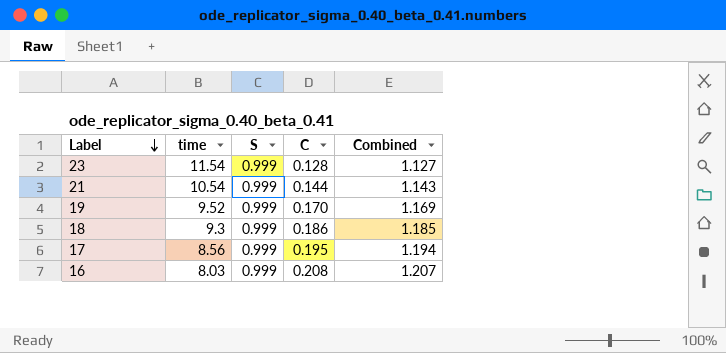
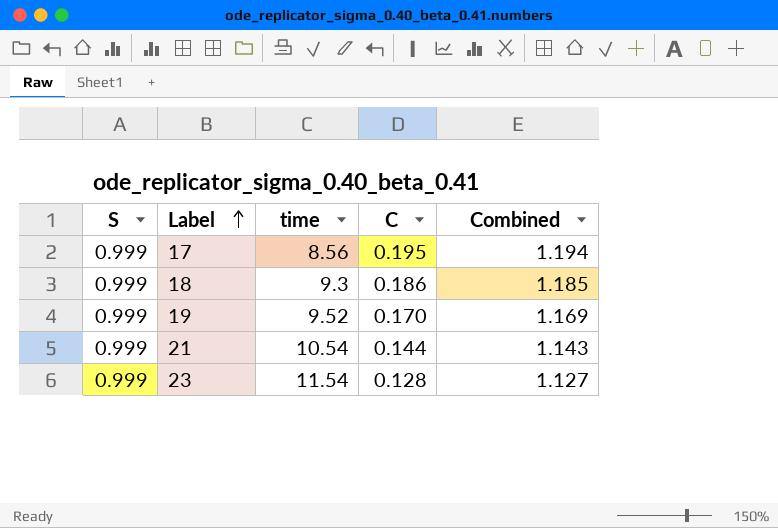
row order: Label descending -> Label ascending
column S | position: 3 -> 1
row 16: 8.03 | 0.999 | 0.208 | 1.207 -> none

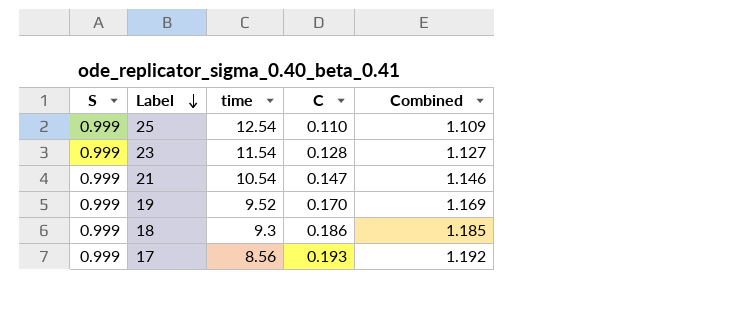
row order: Label ascending -> Label descending
row 25: none -> 0.999 | 12.54 | 0.110 | 1.109
21 | C: 0.144 -> 0.147
21 | Combined: 1.143 -> 1.146
17 | C: 0.195 -> 0.193
17 | Combined: 1.194 -> 1.192

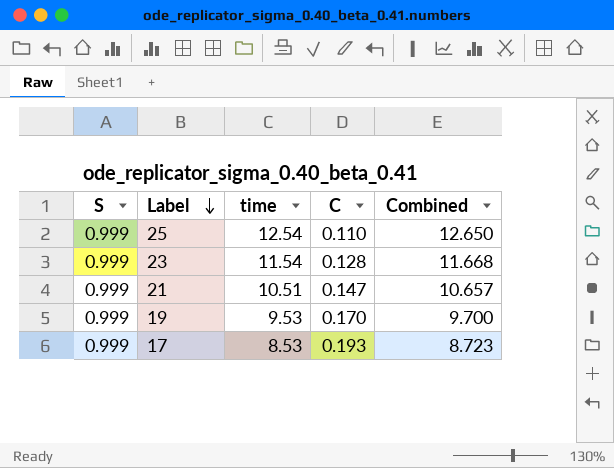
column Combined | formula: [S] + [C] -> [time] + [C]
row 18: 0.999 | 9.3 | 0.186 | 1.185 -> none
21 | time: 10.54 -> 10.51
19 | time: 9.52 -> 9.53
17 | time: 8.56 -> 8.53

